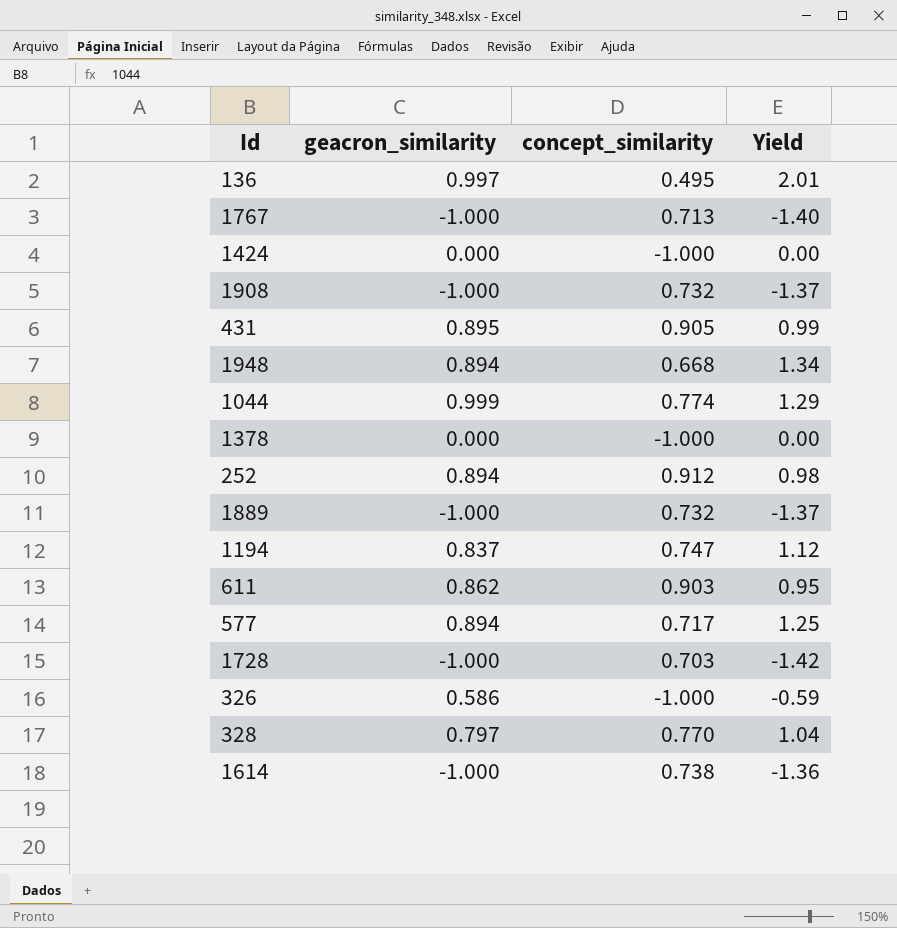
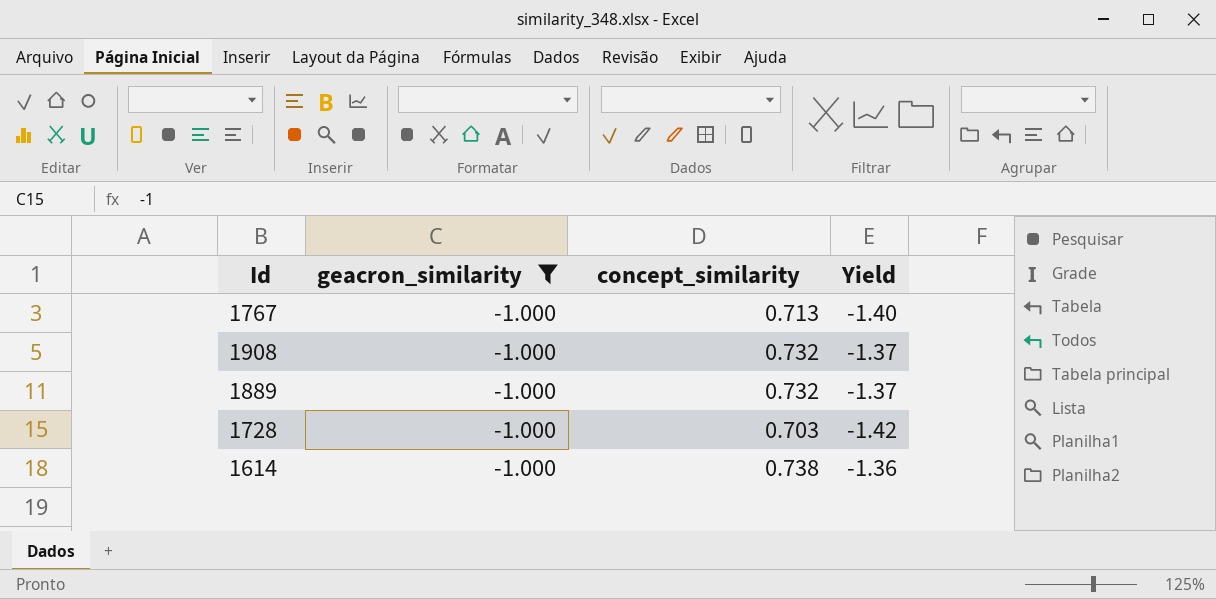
filter: none -> geacron_similarity = -1.000

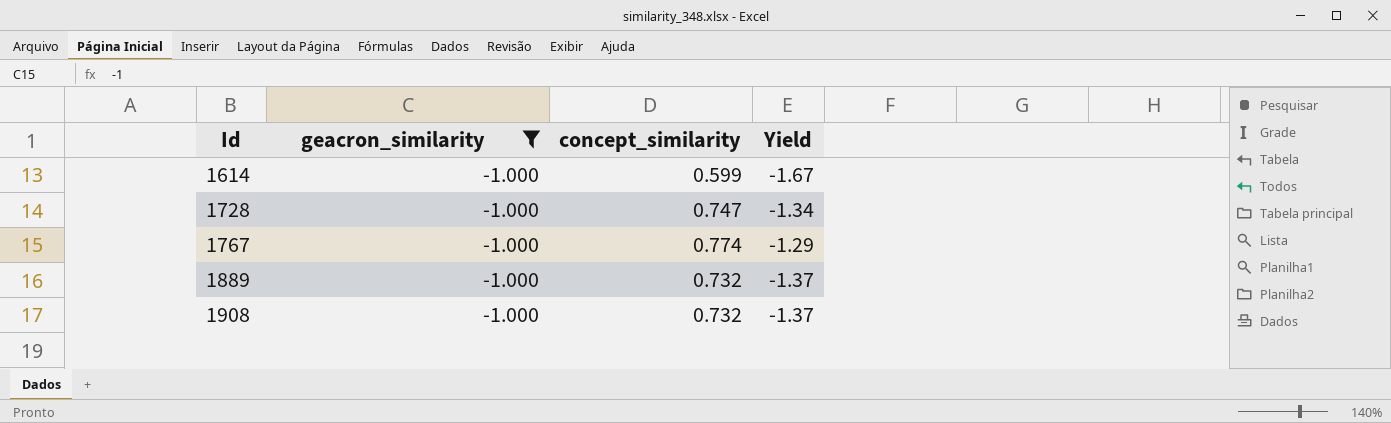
row order: none -> Id ascending
1614 | concept_similarity: 0.738 -> 0.599
1614 | Yield: -1.36 -> -1.67
1728 | concept_similarity: 0.703 -> 0.747
1728 | Yield: -1.42 -> -1.34
1767 | concept_similarity: 0.713 -> 0.774
1767 | Yield: -1.40 -> -1.29

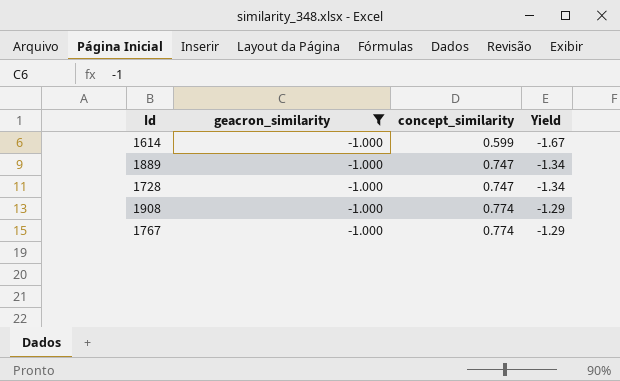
row order: Id ascending -> concept_similarity ascending
1889 | concept_similarity: 0.732 -> 0.747
1889 | Yield: -1.37 -> -1.34
1908 | concept_similarity: 0.732 -> 0.774
1908 | Yield: -1.37 -> -1.29

